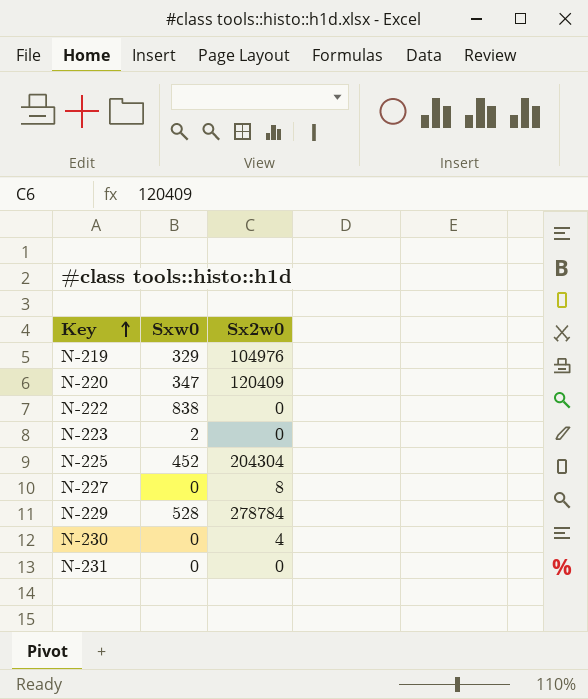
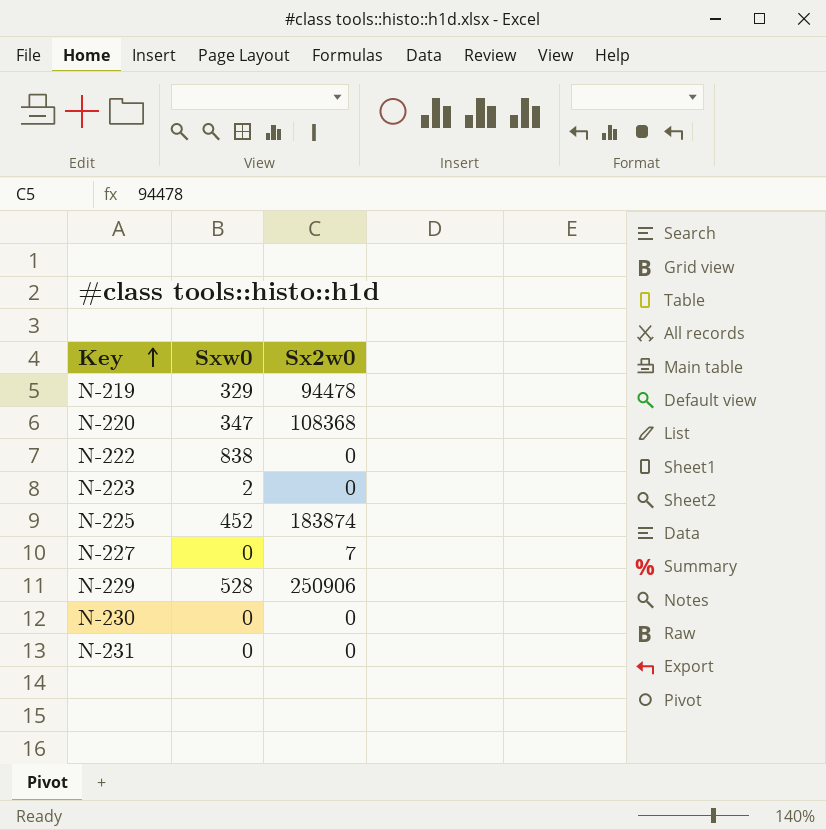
N-219 | Sx2w0: 104976 -> 94478
N-220 | Sx2w0: 120409 -> 108368
N-225 | Sx2w0: 204304 -> 183874
N-227 | Sx2w0: 8 -> 7
N-229 | Sx2w0: 278784 -> 250906
N-230 | Sx2w0: 4 -> 0

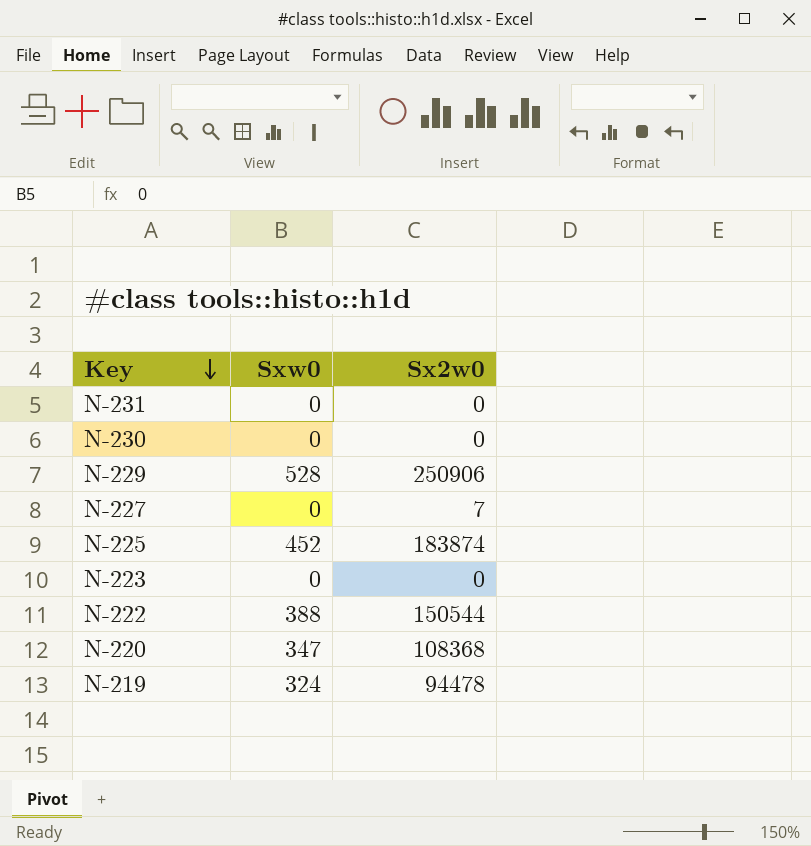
row order: Key ascending -> Key descending
N-223 | Sxw0: 2 -> 0
N-222 | Sxw0: 838 -> 388
N-222 | Sx2w0: 0 -> 150544
N-219 | Sxw0: 329 -> 324

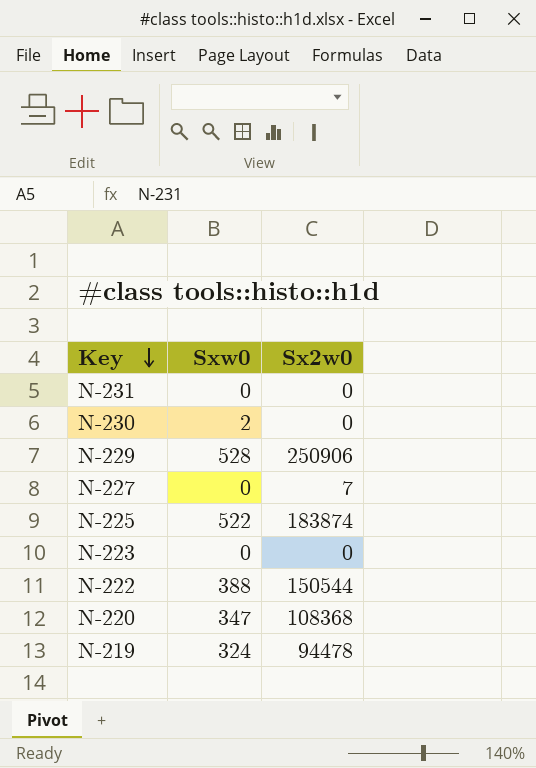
N-230 | Sxw0: 0 -> 2
N-225 | Sxw0: 452 -> 522

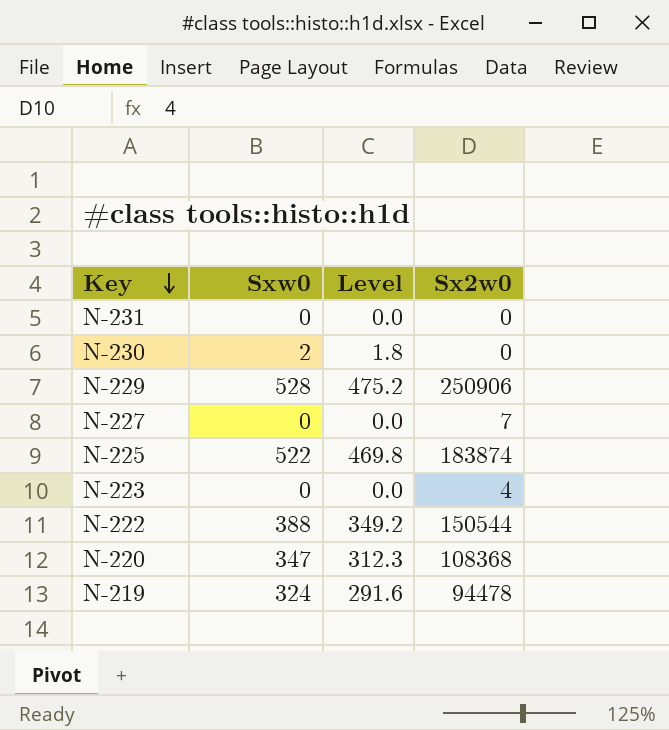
column Level | formula: none -> [Sxw0] * 0.9
N-223 | Sx2w0: 0 -> 4

